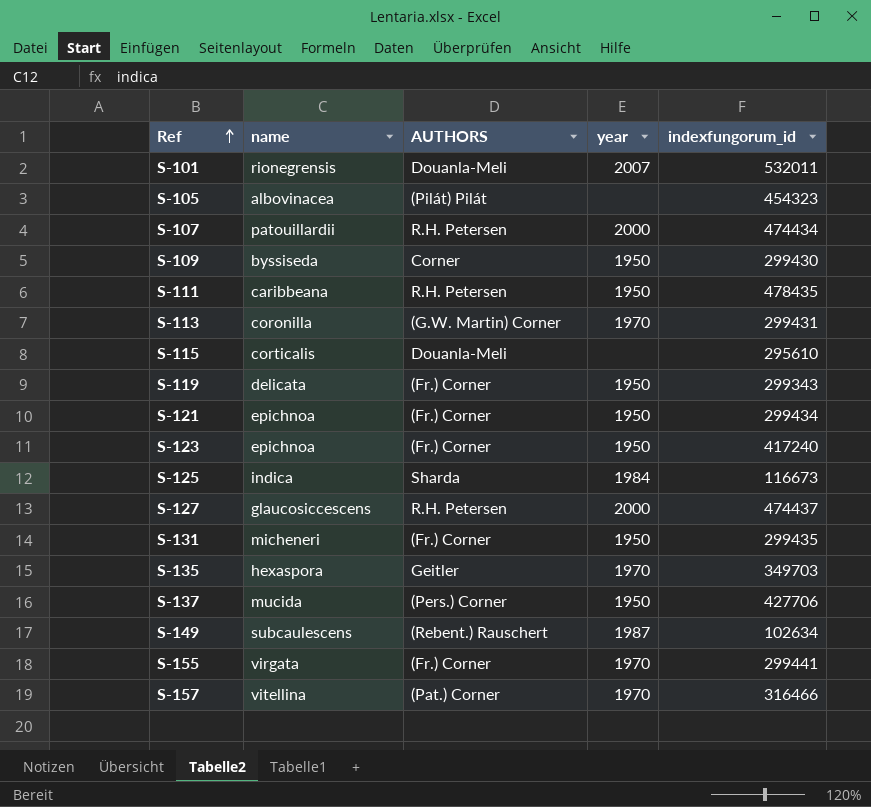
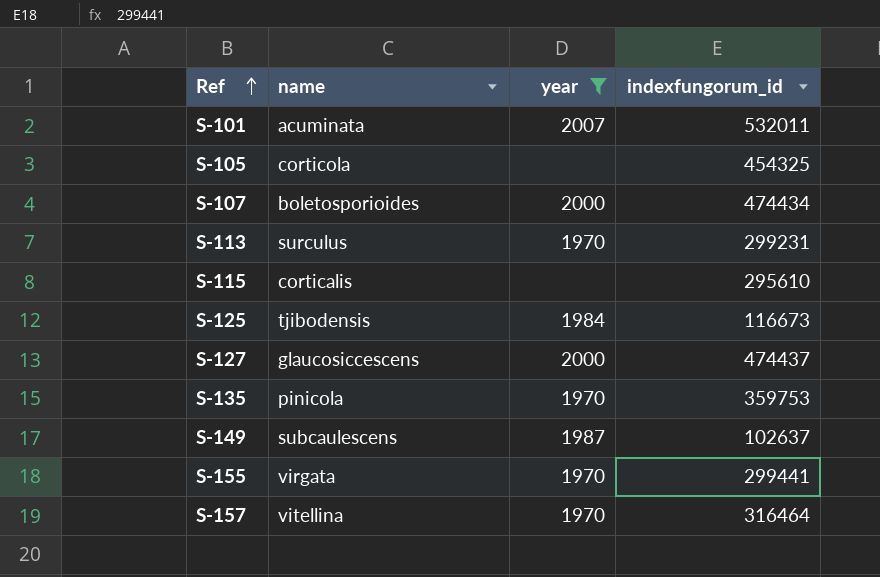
filter: none -> year != 1950
column AUTHORS | position: 3 -> none
S-101 | name: rionegrensis -> acuminata
S-105 | name: albovinacea -> corticola
S-105 | indexfungorum_id: 454323 -> 454325
S-107 | name: patouillardii -> boletosporioides
S-113 | name: coronilla -> surculus
S-113 | indexfungorum_id: 299431 -> 299231
S-125 | name: indica -> tjibodensis
S-135 | name: hexaspora -> pinicola
S-135 | indexfungorum_id: 349703 -> 359753
S-149 | indexfungorum_id: 102634 -> 102637
S-157 | indexfungorum_id: 316466 -> 316464

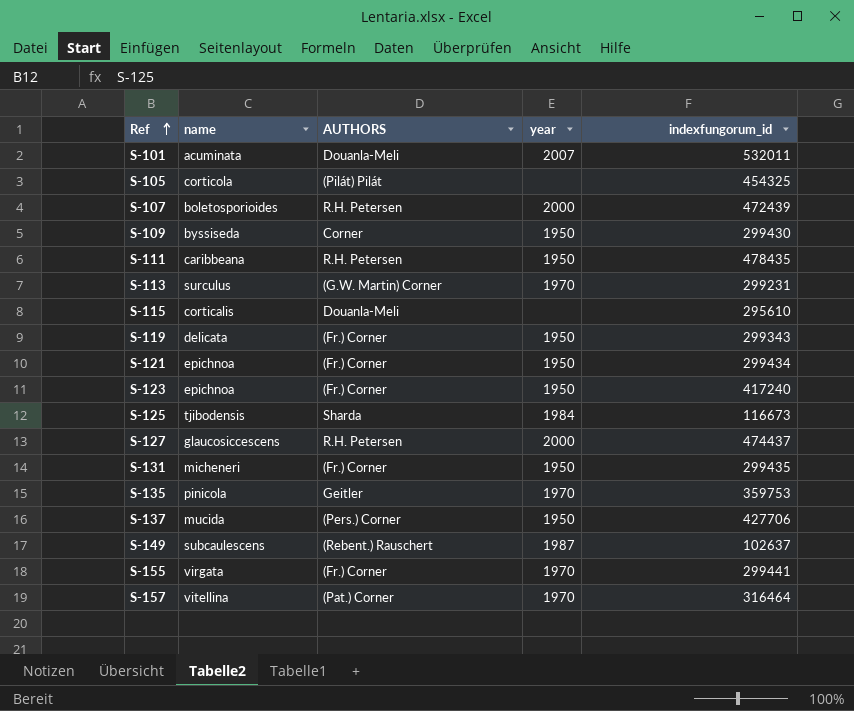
filter: year != 1950 -> none
column AUTHORS | position: none -> 3
S-107 | indexfungorum_id: 474434 -> 472439

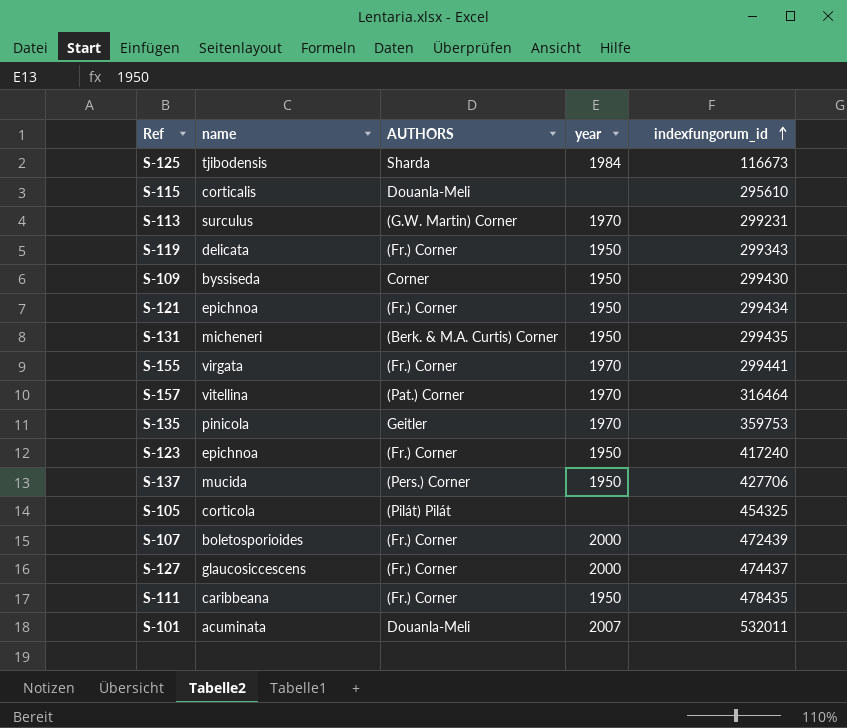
row order: Ref ascending -> indexfungorum_id ascending
row S-149: subcaulescens | (Rebent.) Rauschert | 1987 | 102637 -> none
S-131 | AUTHORS: (Fr.) Corner -> (Berk. & M.A. Curtis) Corner
S-107 | AUTHORS: R.H. Petersen -> (Fr.) Corner
S-127 | AUTHORS: R.H. Petersen -> (Fr.) Corner
S-111 | AUTHORS: R.H. Petersen -> (Fr.) Corner

